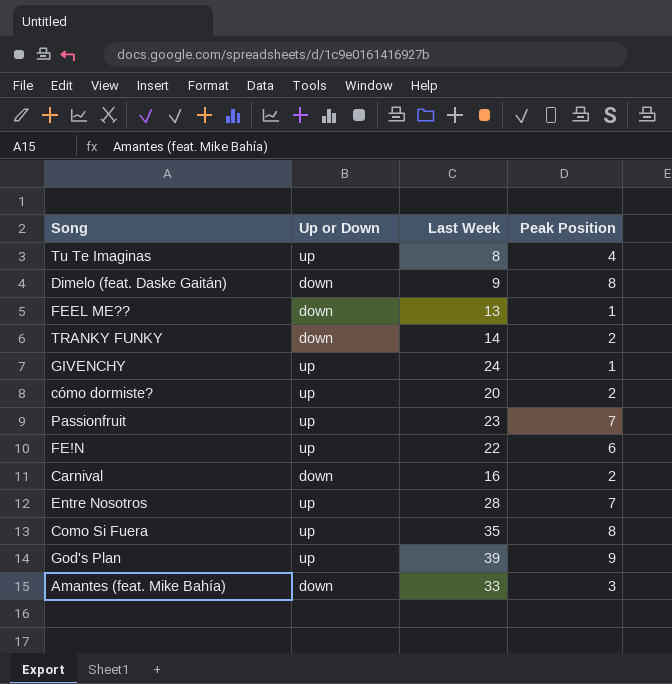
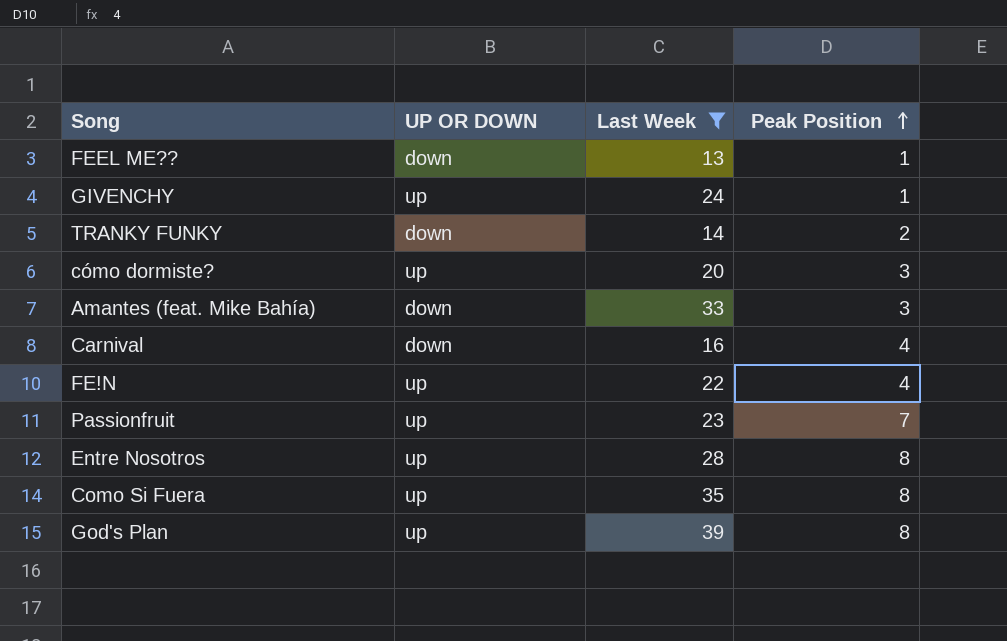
filter: none -> Last Week >= 13
row order: none -> Peak Position ascending
column name: Up or Down -> UP OR DOWN
cómo dormiste? | Peak Position: 2 -> 3
Carnival | Peak Position: 2 -> 4
FE!N | Peak Position: 6 -> 4
Entre Nosotros | Peak Position: 7 -> 8
God's Plan | Peak Position: 9 -> 8

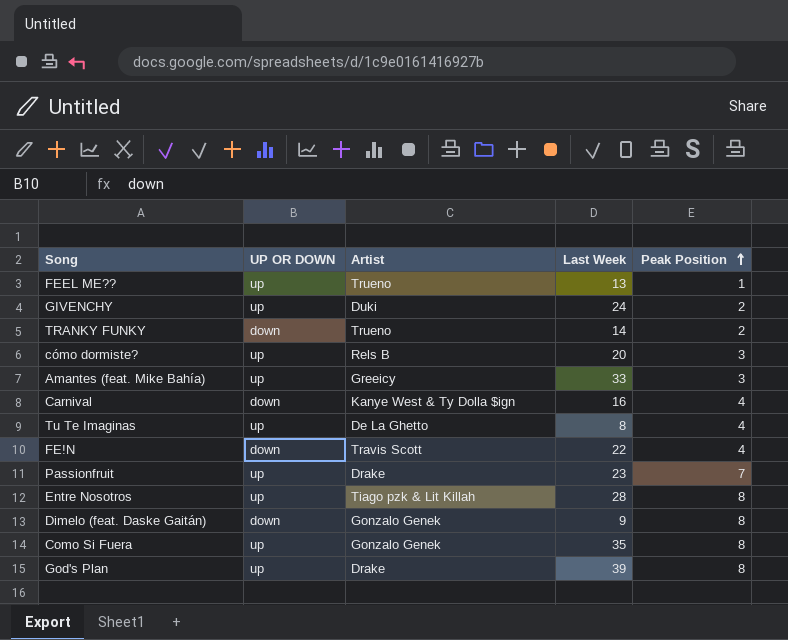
filter: Last Week >= 13 -> none
column Artist | position: none -> 3
FEEL ME?? | UP OR DOWN: down -> up
GIVENCHY | Peak Position: 1 -> 2
Amantes (feat. Mike Bahía) | UP OR DOWN: down -> up
FE!N | UP OR DOWN: up -> down

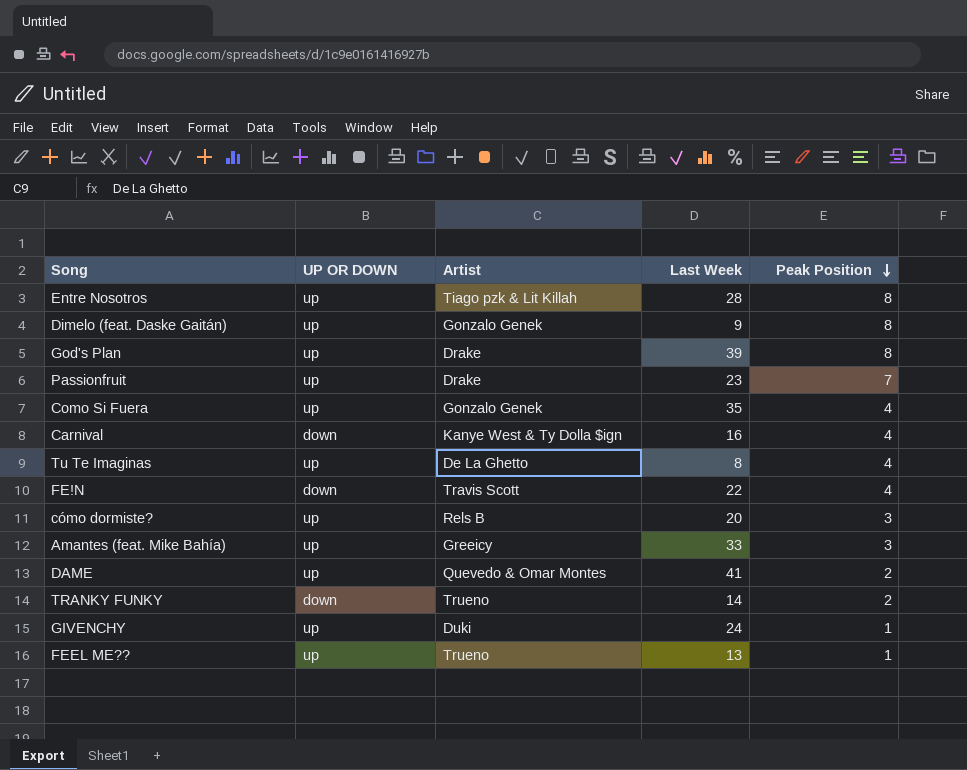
row order: Peak Position ascending -> Peak Position descending
Dimelo (feat. Daske Gaitán) | UP OR DOWN: down -> up
Como Si Fuera | Peak Position: 8 -> 4
row DAME: none -> up | Quevedo & Omar Montes | 41 | 2
GIVENCHY | Peak Position: 2 -> 1

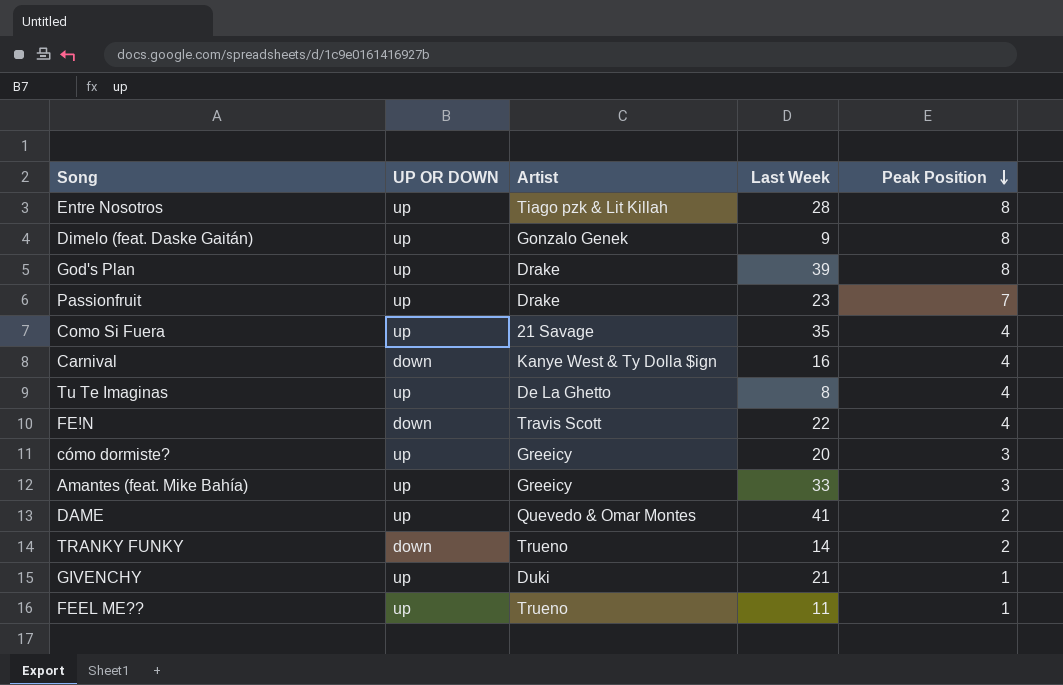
Como Si Fuera | Artist: Gonzalo Genek -> 21 Savage
cómo dormiste? | Artist: Rels B -> Greeicy
GIVENCHY | Last Week: 24 -> 21
FEEL ME?? | Last Week: 13 -> 11

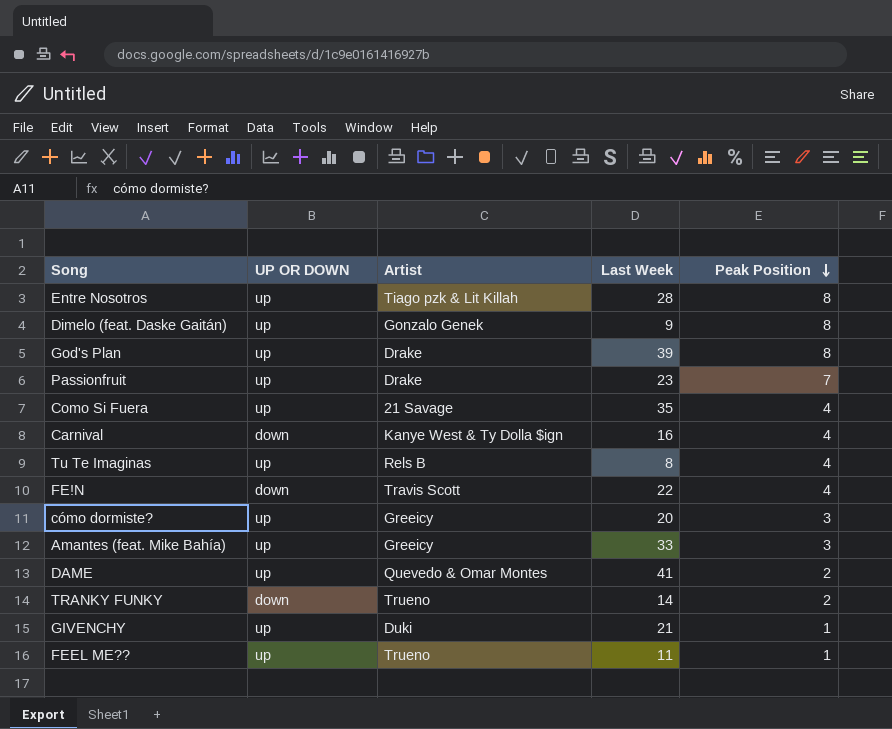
Tu Te Imaginas | Artist: De La Ghetto -> Rels B

